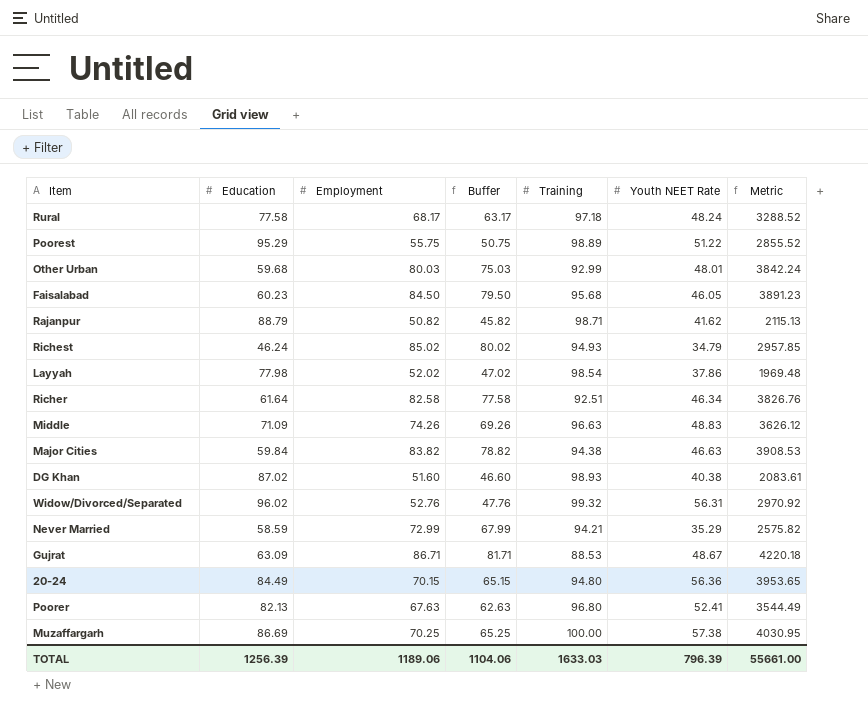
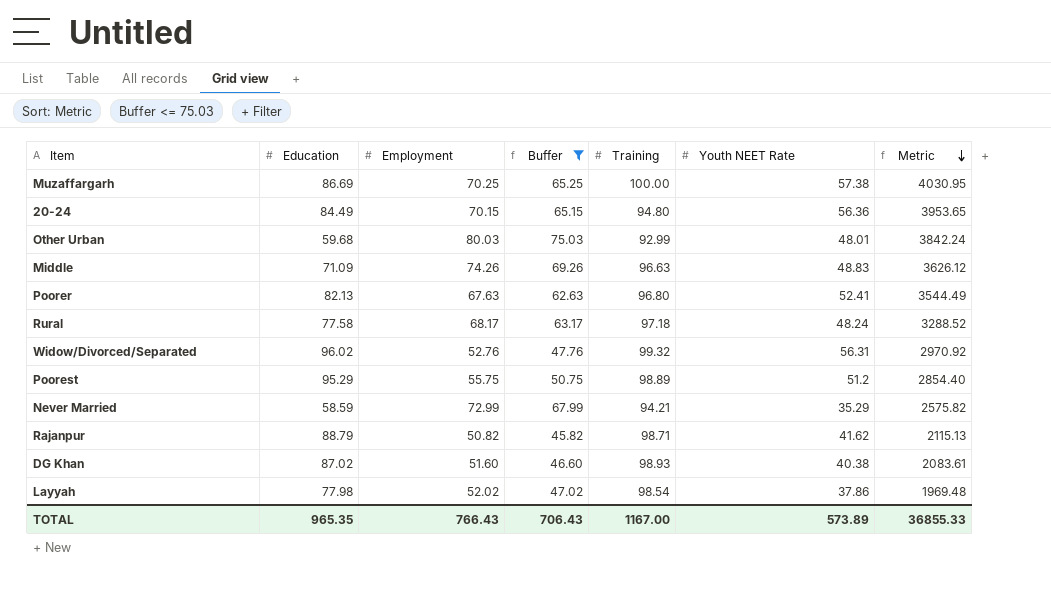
filter: none -> Buffer <= 75.03
row order: none -> Metric descending
Poorest | Youth NEET Rate: 51.22 -> 51.2
Poorest | Metric: 2855.52 -> 2854.40
TOTAL | Education: 1256.39 -> 965.35
TOTAL | Employment: 1189.06 -> 766.43
TOTAL | Buffer: 1104.06 -> 706.43
TOTAL | Training: 1633.03 -> 1167.00
TOTAL | Youth NEET Rate: 796.39 -> 573.89
TOTAL | Metric: 55661.00 -> 36855.33

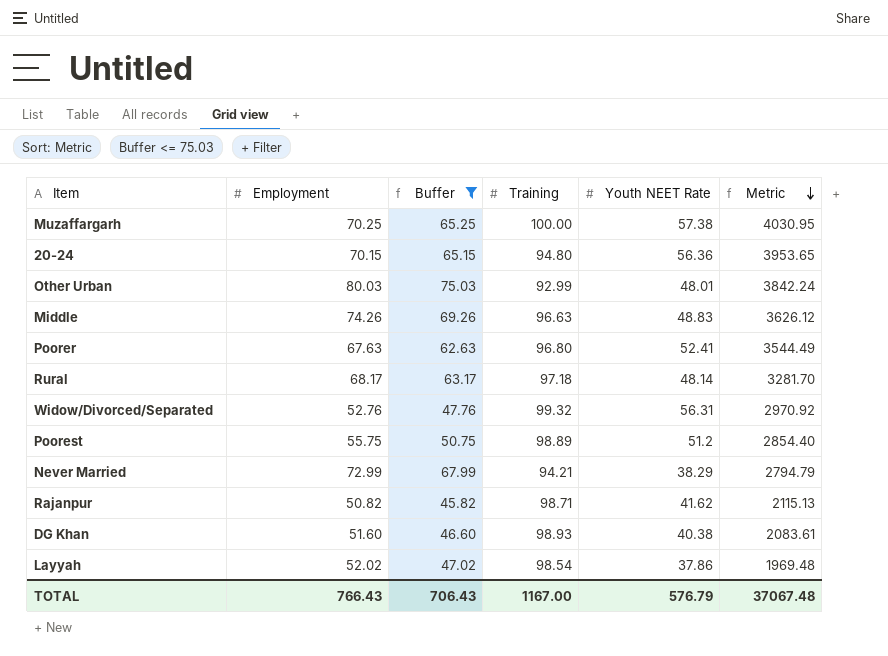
column Education | position: 2 -> none
Rural | Youth NEET Rate: 48.24 -> 48.14
Rural | Metric: 3288.52 -> 3281.70
Never Married | Youth NEET Rate: 35.29 -> 38.29
Never Married | Metric: 2575.82 -> 2794.79
TOTAL | Youth NEET Rate: 573.89 -> 576.79
TOTAL | Metric: 36855.33 -> 37067.48

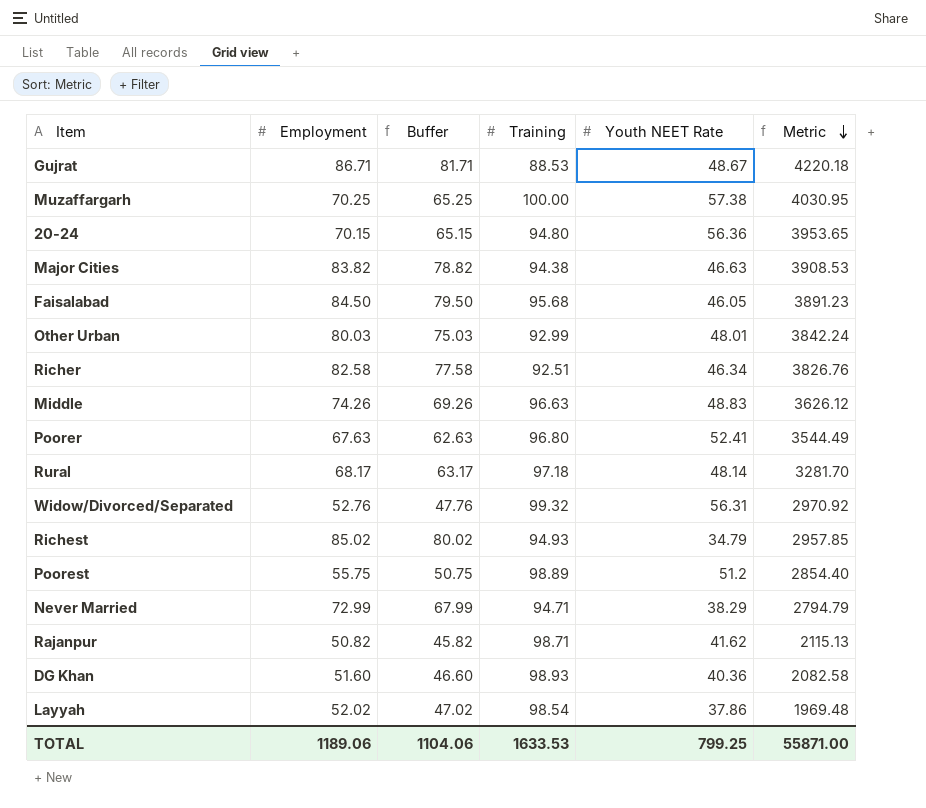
filter: Buffer <= 75.03 -> none
Never Married | Training: 94.21 -> 94.71
DG Khan | Youth NEET Rate: 40.38 -> 40.36
DG Khan | Metric: 2083.61 -> 2082.58
TOTAL | Employment: 766.43 -> 1189.06
TOTAL | Buffer: 706.43 -> 1104.06
TOTAL | Training: 1167.00 -> 1633.53
TOTAL | Youth NEET Rate: 576.79 -> 799.25
TOTAL | Metric: 37067.48 -> 55871.00

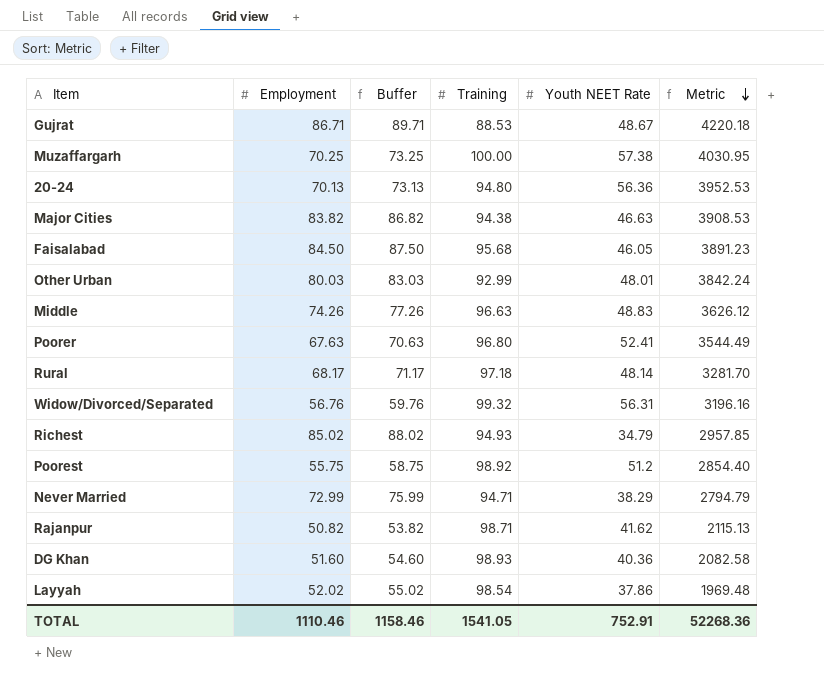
column Buffer | formula: [Employment] - 5 -> [Employment] + 3
row Richer: 82.58 | 77.58 | 92.51 | 46.34 | 3826.76 -> none
20-24 | Employment: 70.15 -> 70.13
20-24 | Metric: 3953.65 -> 3952.53
Widow/Divorced/Separated | Employment: 52.76 -> 56.76
Widow/Divorced/Separated | Metric: 2970.92 -> 3196.16
Poorest | Training: 98.89 -> 98.92
TOTAL | Employment: 1189.06 -> 1110.46
TOTAL | Buffer: 1104.06 -> 1158.46
TOTAL | Training: 1633.53 -> 1541.05
TOTAL | Youth NEET Rate: 799.25 -> 752.91
TOTAL | Metric: 55871.00 -> 52268.36

